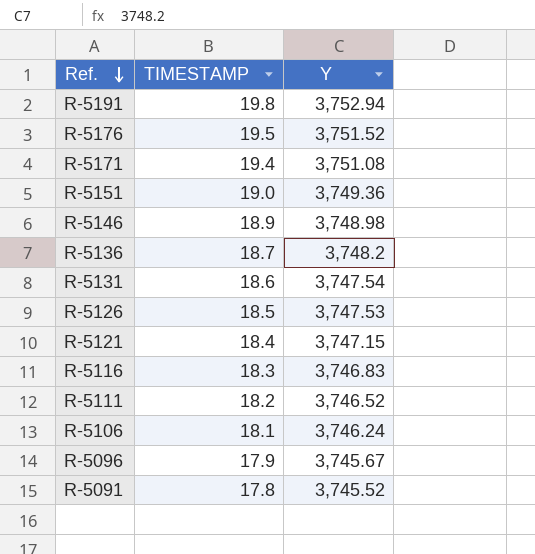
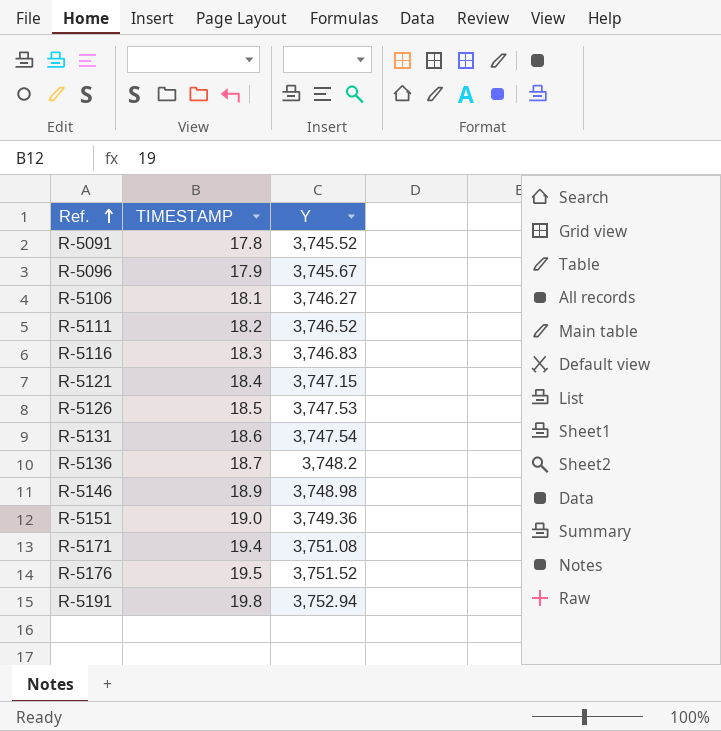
row order: Ref. descending -> Ref. ascending
R-5106 | Y: 3,746.24 -> 3,746.27

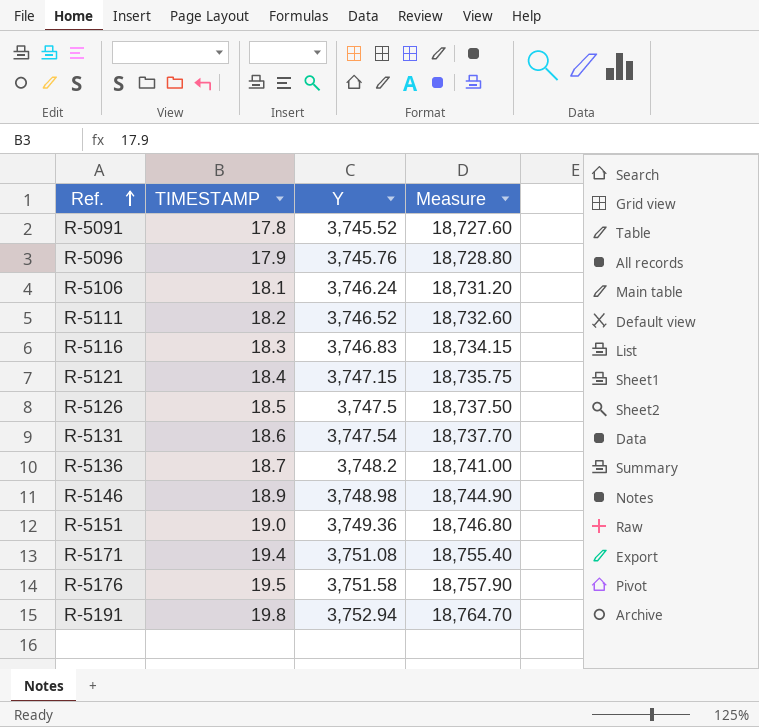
column Measure | formula: none -> [Y] * 5
R-5096 | Y: 3,745.67 -> 3,745.76
R-5106 | Y: 3,746.27 -> 3,746.24
R-5126 | Y: 3,747.53 -> 3,747.5
R-5176 | Y: 3,751.52 -> 3,751.58

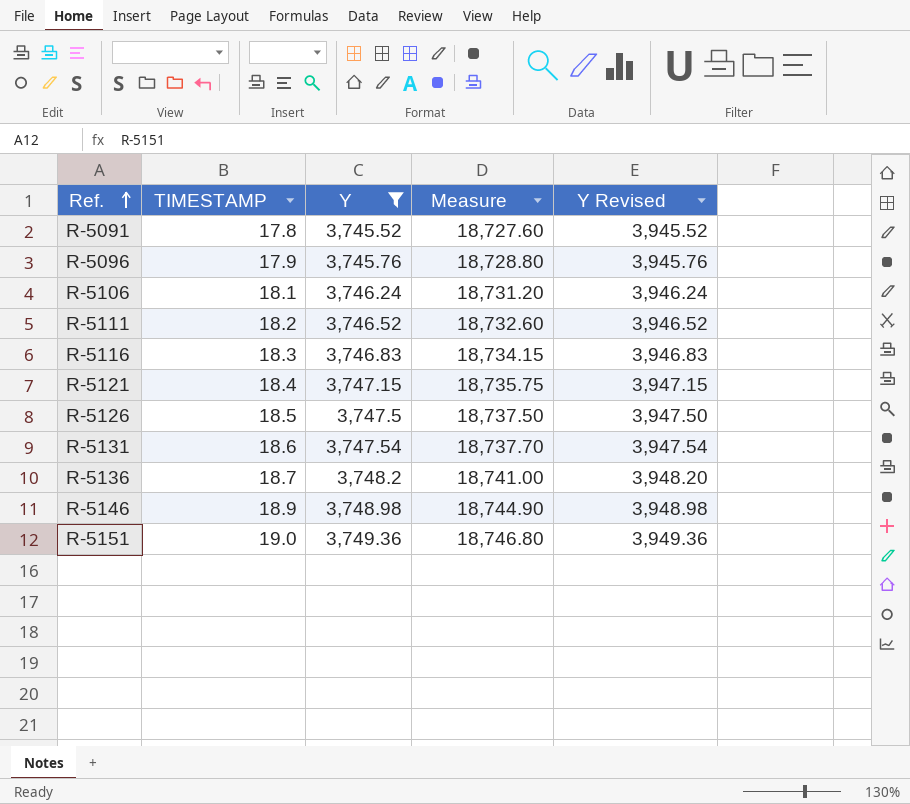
filter: none -> Y <= 3,749.36
column Y Revised | formula: none -> [Y] + 200

